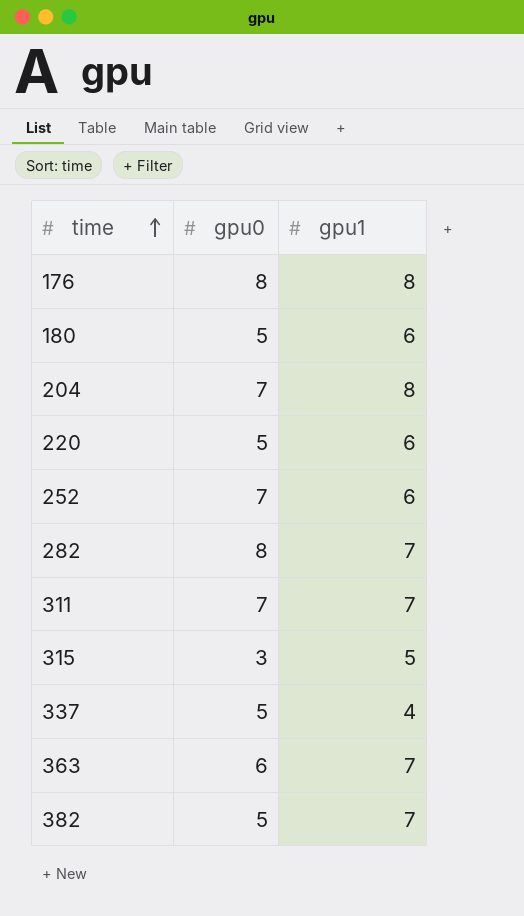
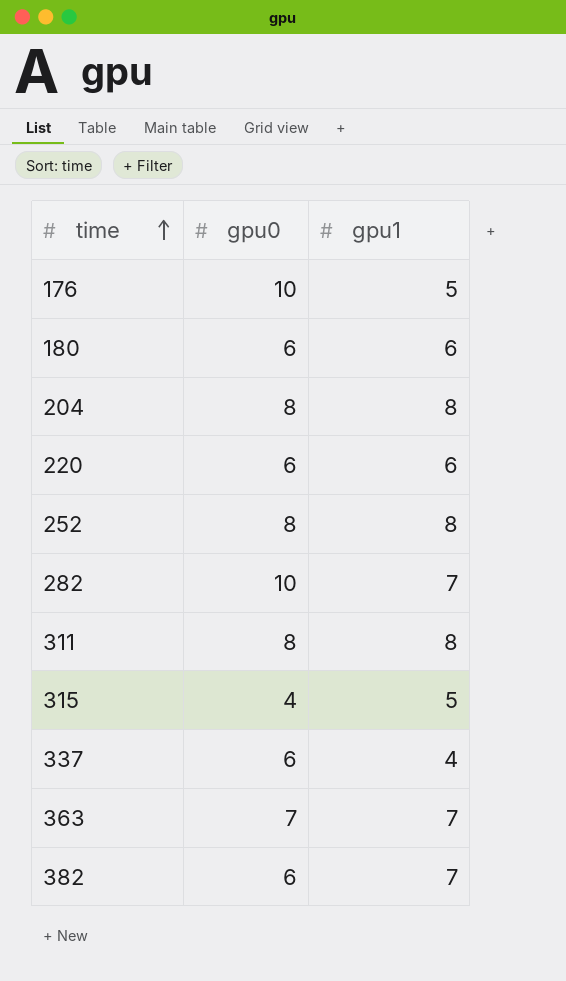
176 | gpu0: 8 -> 10
176 | gpu1: 8 -> 5
180 | gpu0: 5 -> 6
204 | gpu0: 7 -> 8
220 | gpu0: 5 -> 6
252 | gpu0: 7 -> 8
252 | gpu1: 6 -> 8
282 | gpu0: 8 -> 10
311 | gpu0: 7 -> 8
311 | gpu1: 7 -> 8
315 | gpu0: 3 -> 4
337 | gpu0: 5 -> 6
363 | gpu0: 6 -> 7
382 | gpu0: 5 -> 6

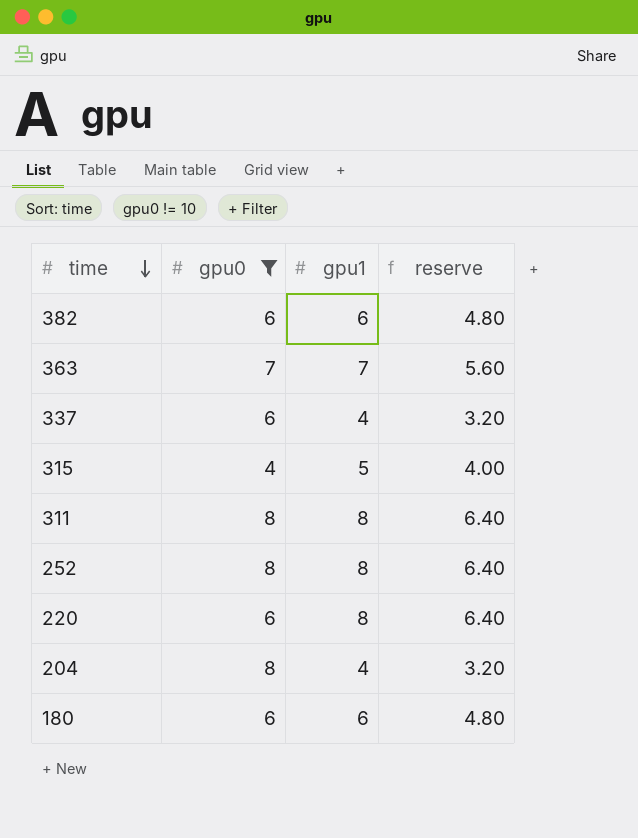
filter: none -> gpu0 != 10
row order: time ascending -> time descending
column reserve | formula: none -> [gpu1] * 0.8
382 | gpu1: 7 -> 6
220 | gpu1: 6 -> 8
204 | gpu1: 8 -> 4

